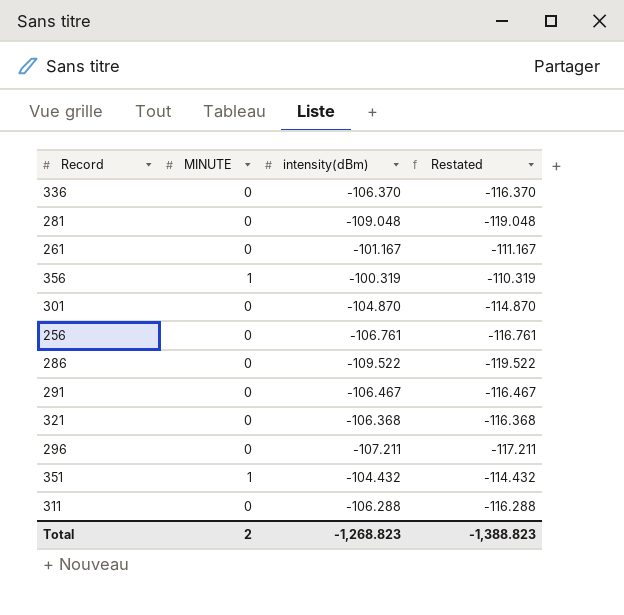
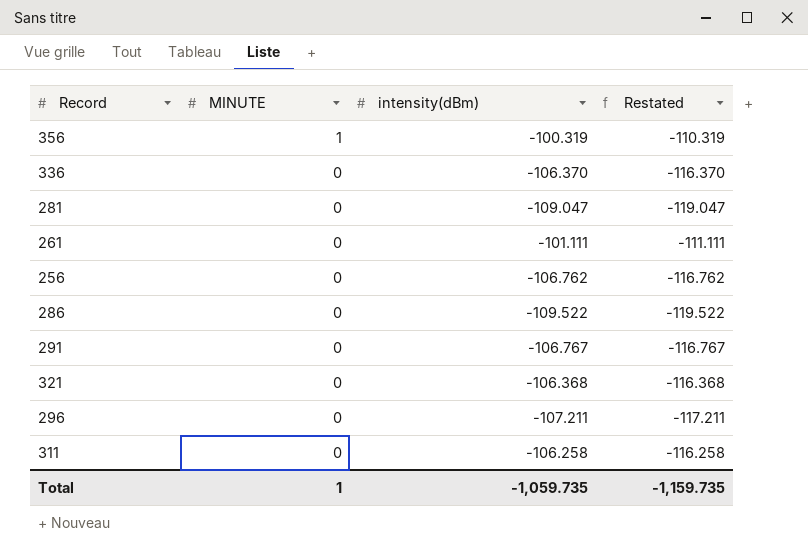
row order: none -> MINUTE descending
row 301: 0 | -104.870 | -114.870 -> none
row 351: 1 | -104.432 | -114.432 -> none
281 | intensity(dBm): -109.048 -> -109.047
281 | Restated: -119.048 -> -119.047
261 | intensity(dBm): -101.167 -> -101.111
261 | Restated: -111.167 -> -111.111
256 | intensity(dBm): -106.761 -> -106.762
256 | Restated: -116.761 -> -116.762
291 | intensity(dBm): -106.467 -> -106.767
291 | Restated: -116.467 -> -116.767
311 | intensity(dBm): -106.288 -> -106.258
311 | Restated: -116.288 -> -116.258
Total | MINUTE: 2 -> 1
Total | intensity(dBm): -1,268.823 -> -1,059.735
Total | Restated: -1,388.823 -> -1,159.735

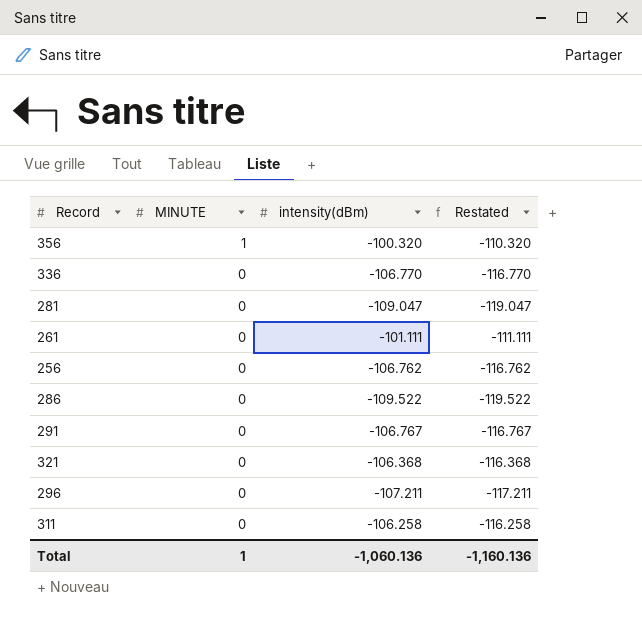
356 | intensity(dBm): -100.319 -> -100.320
356 | Restated: -110.319 -> -110.320
336 | intensity(dBm): -106.370 -> -106.770
336 | Restated: -116.370 -> -116.770
Total | intensity(dBm): -1,059.735 -> -1,060.136
Total | Restated: -1,159.735 -> -1,160.136

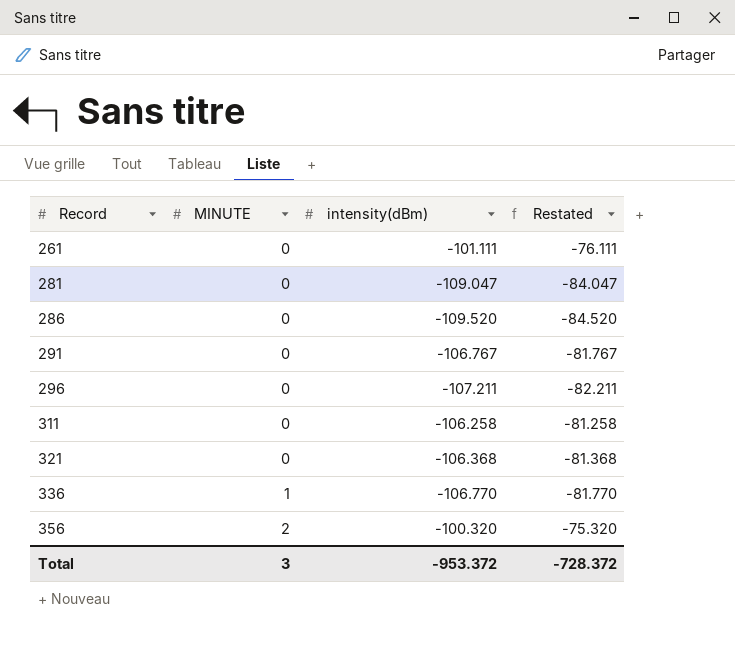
row order: MINUTE descending -> Record ascending
column Restated | formula: [intensity(dBm)] - 10 -> [intensity(dBm)] + 25
row 256: 0 | -106.762 | -116.762 -> none
286 | intensity(dBm): -109.522 -> -109.520
336 | MINUTE: 0 -> 1
356 | MINUTE: 1 -> 2
Total | MINUTE: 1 -> 3
Total | intensity(dBm): -1,060.136 -> -953.372
Total | Restated: -1,160.136 -> -728.372

